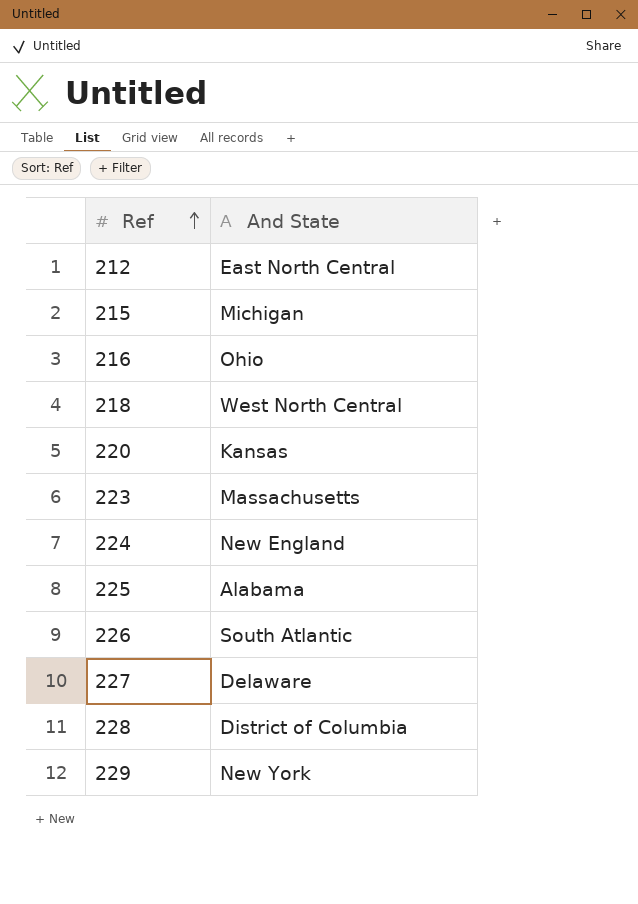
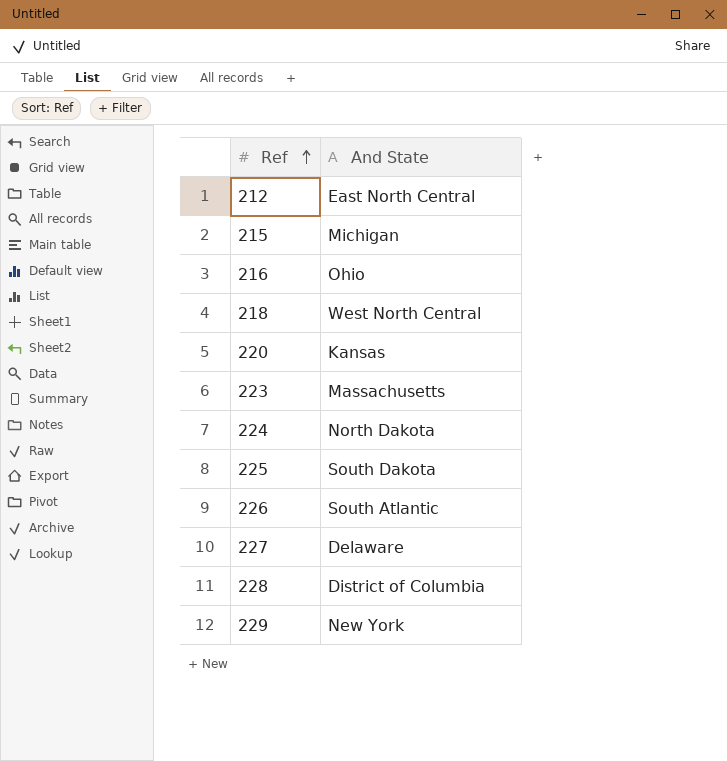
224 | And State: New England -> North Dakota
225 | And State: Alabama -> South Dakota

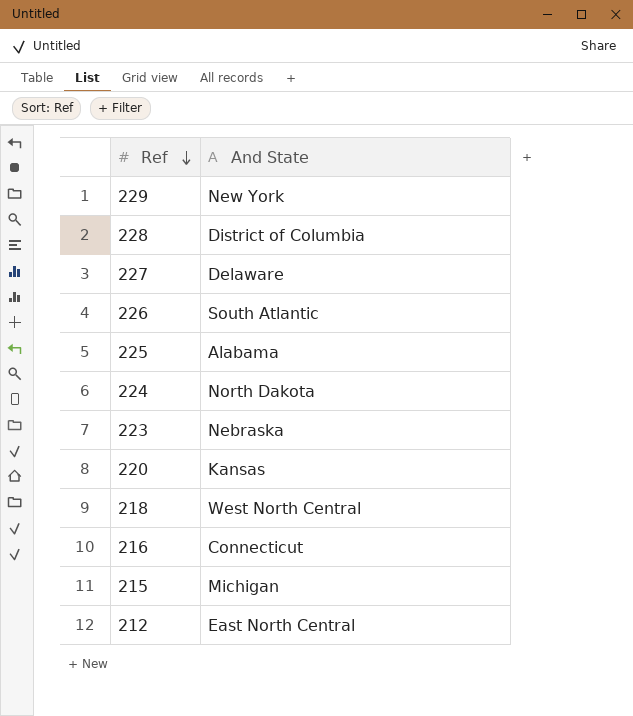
row order: Ref ascending -> Ref descending
225 | And State: South Dakota -> Alabama
223 | And State: Massachusetts -> Nebraska
216 | And State: Ohio -> Connecticut

